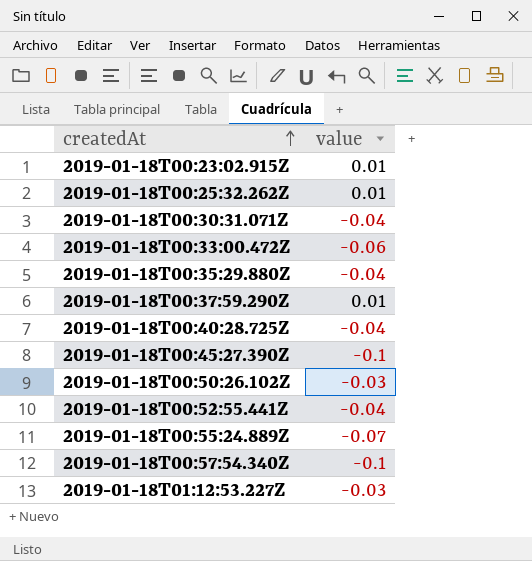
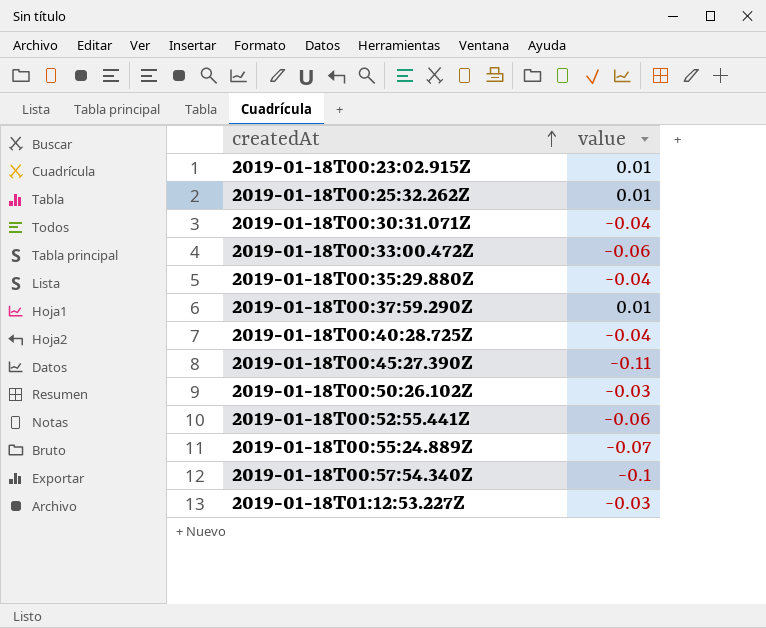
2019-01-18T00:45:27.390Z | value: -0.1 -> -0.11
2019-01-18T00:52:55.441Z | value: -0.04 -> -0.06

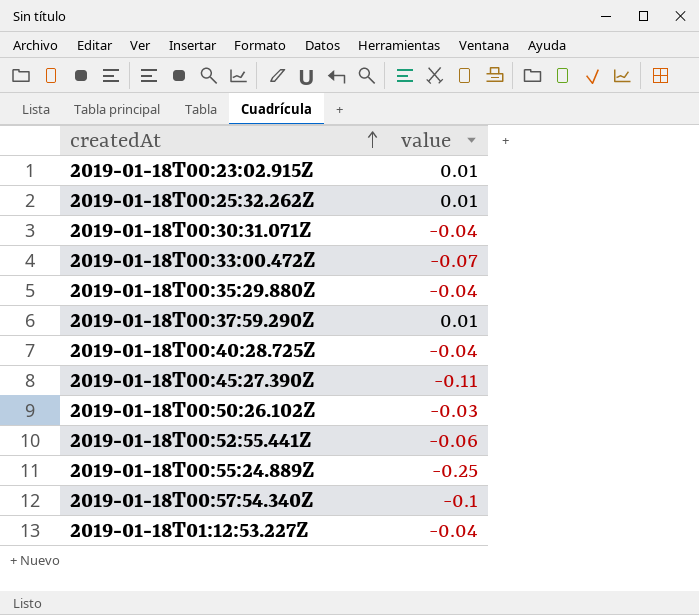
2019-01-18T00:33:00.472Z | value: -0.06 -> -0.07
2019-01-18T00:55:24.889Z | value: -0.07 -> -0.25
2019-01-18T01:12:53.227Z | value: -0.03 -> -0.04

